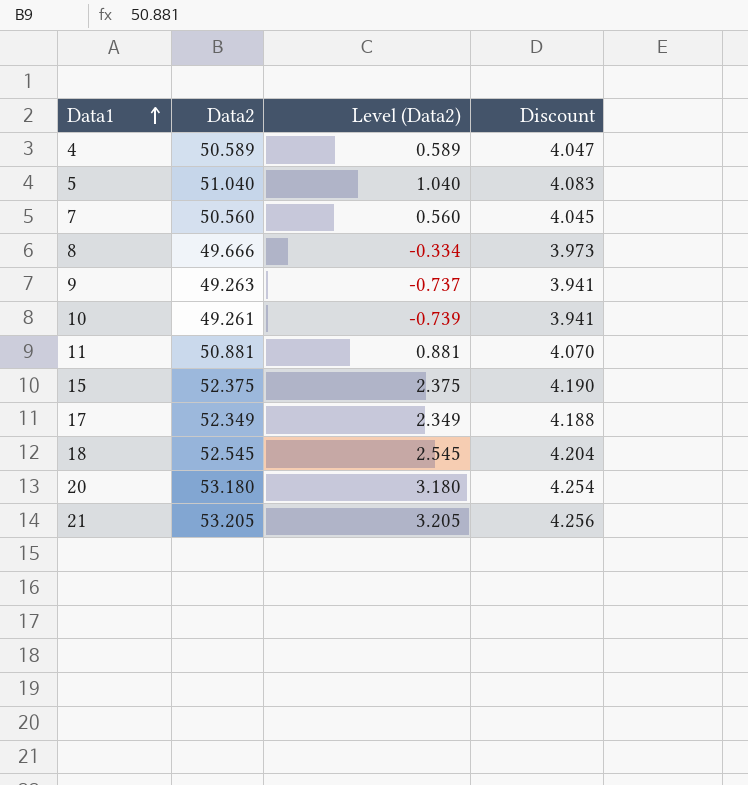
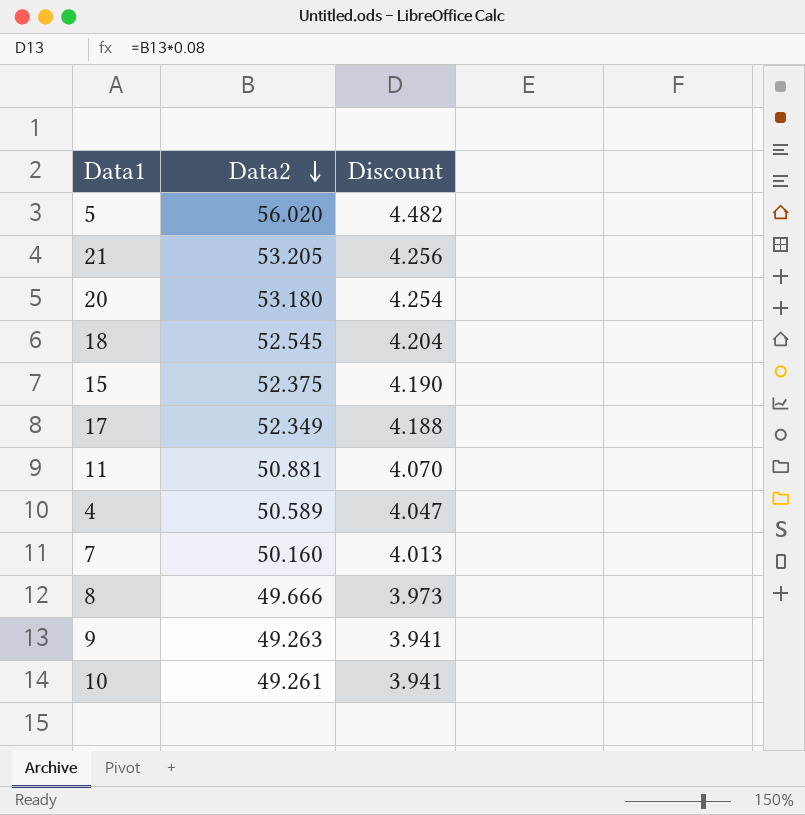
row order: Data1 ascending -> Data2 descending
column Level (Data2) | formula: [Data2] - 50 -> none
5 | Data2: 51.040 -> 56.020
5 | Discount: 4.083 -> 4.482
7 | Data2: 50.560 -> 50.160
7 | Discount: 4.045 -> 4.013

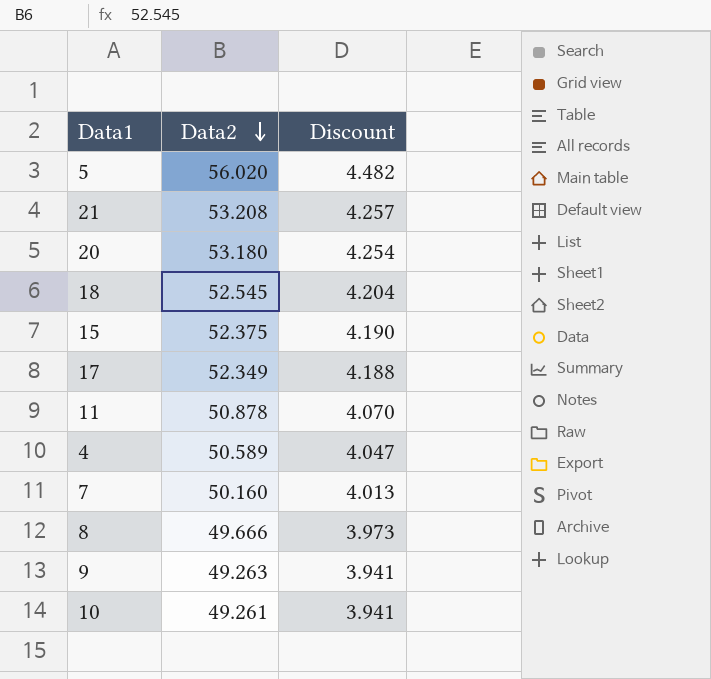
21 | Data2: 53.205 -> 53.208
21 | Discount: 4.256 -> 4.257
11 | Data2: 50.881 -> 50.878

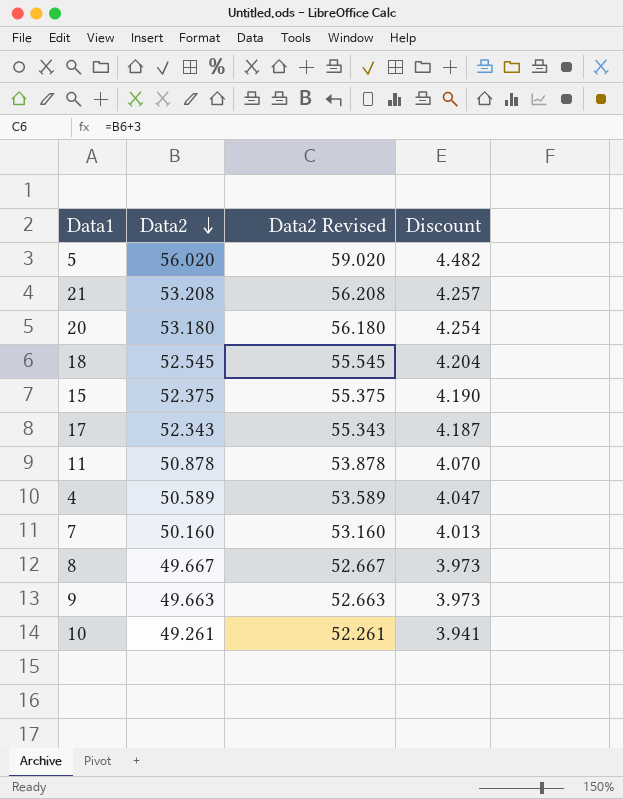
column Data2 Revised | formula: none -> [Data2] + 3
17 | Data2: 52.349 -> 52.343
17 | Discount: 4.188 -> 4.187
8 | Data2: 49.666 -> 49.667
9 | Data2: 49.263 -> 49.663
9 | Discount: 3.941 -> 3.973

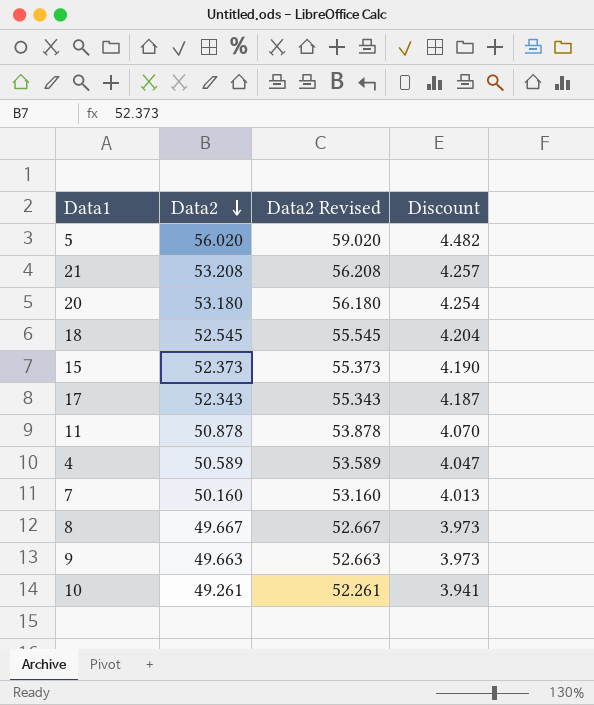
15 | Data2: 52.375 -> 52.373
15 | Data2 Revised: 55.375 -> 55.373

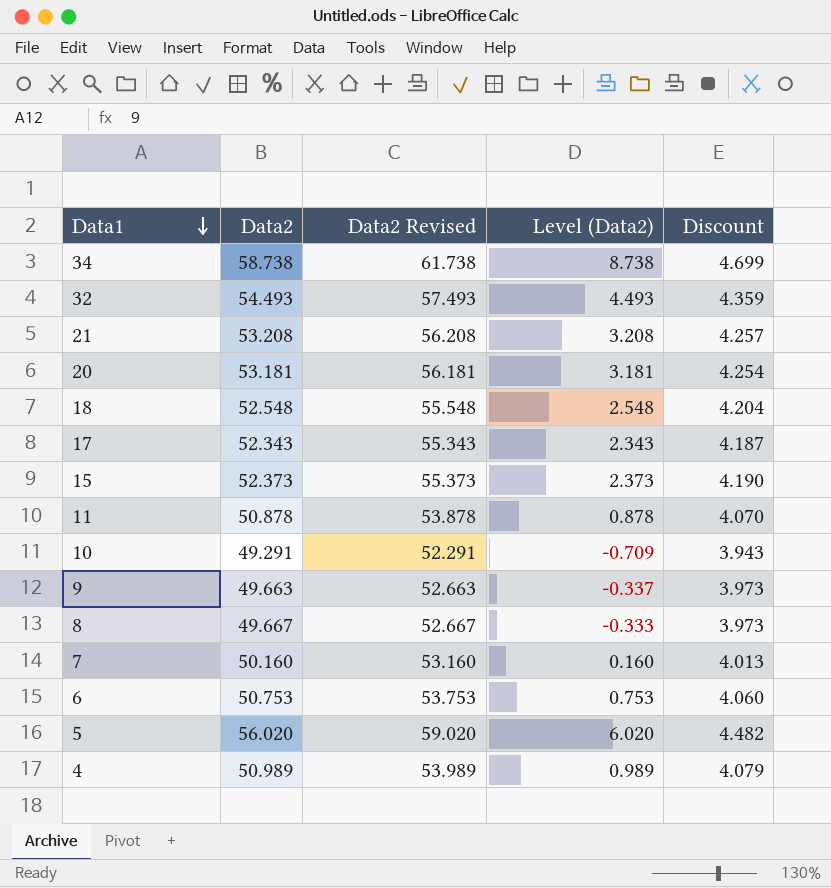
row order: Data2 descending -> Data1 descending
column Level (Data2) | formula: none -> [Data2] - 50
row 34: none -> 58.738 | 61.738 | 8.738 | 4.699
row 32: none -> 54.493 | 57.493 | 4.493 | 4.359
20 | Data2: 53.180 -> 53.181
20 | Data2 Revised: 56.180 -> 56.181
18 | Data2: 52.545 -> 52.548
18 | Data2 Revised: 55.545 -> 55.548
10 | Data2: 49.261 -> 49.291
10 | Data2 Revised: 52.261 -> 52.291
10 | Discount: 3.941 -> 3.943
row 6: none -> 50.753 | 53.753 | 0.753 | 4.060
4 | Data2: 50.589 -> 50.989
4 | Data2 Revised: 53.589 -> 53.989
4 | Discount: 4.047 -> 4.079

